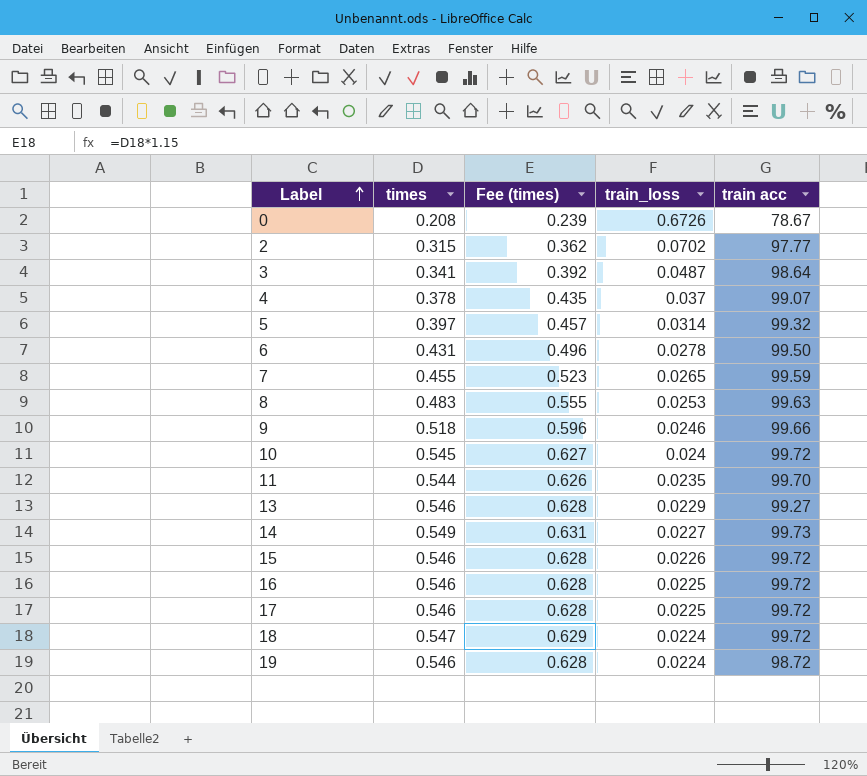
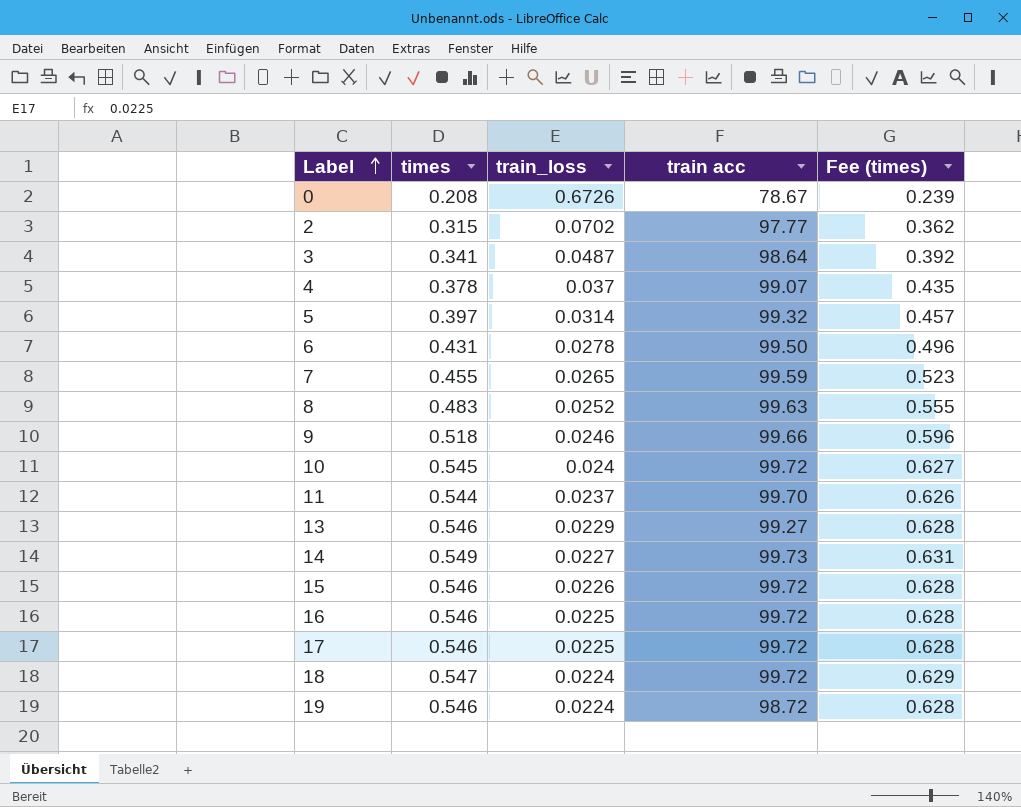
column Fee (times) | position: 3 -> 5
8 | train_loss: 0.0253 -> 0.0252
11 | train_loss: 0.0235 -> 0.0237

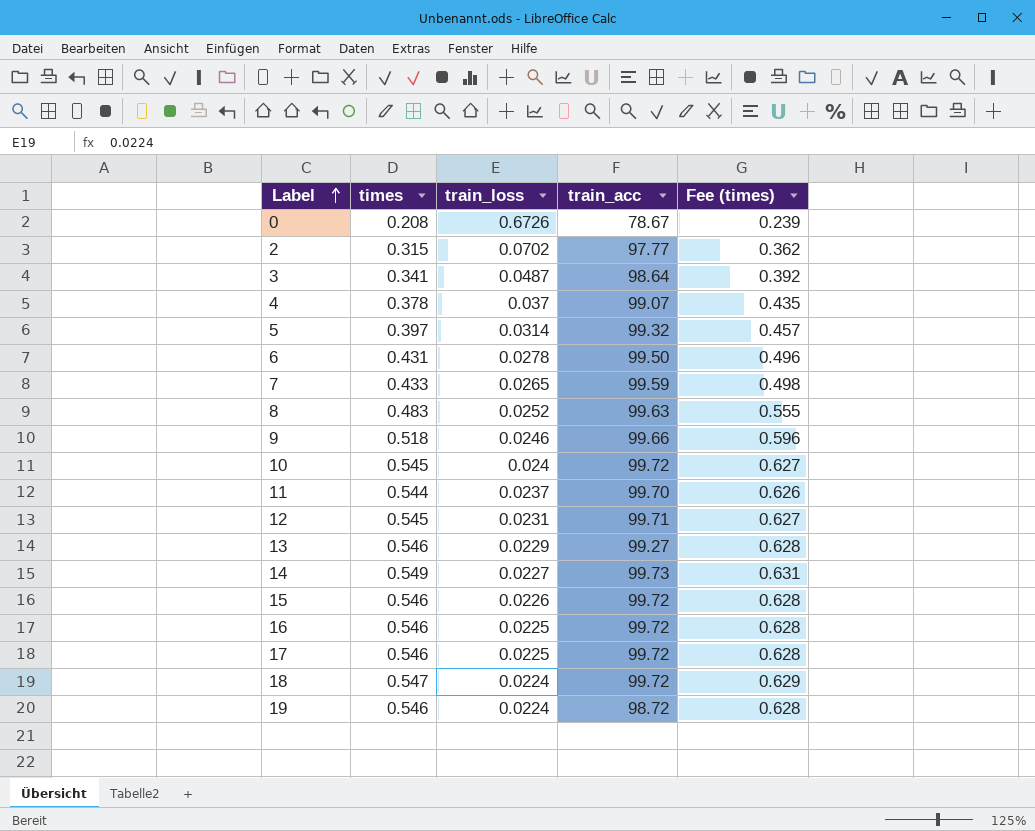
column name: train acc -> train_acc
7 | times: 0.455 -> 0.433
7 | Fee (times): 0.523 -> 0.498
row 12: none -> 0.545 | 0.0231 | 99.71 | 0.627

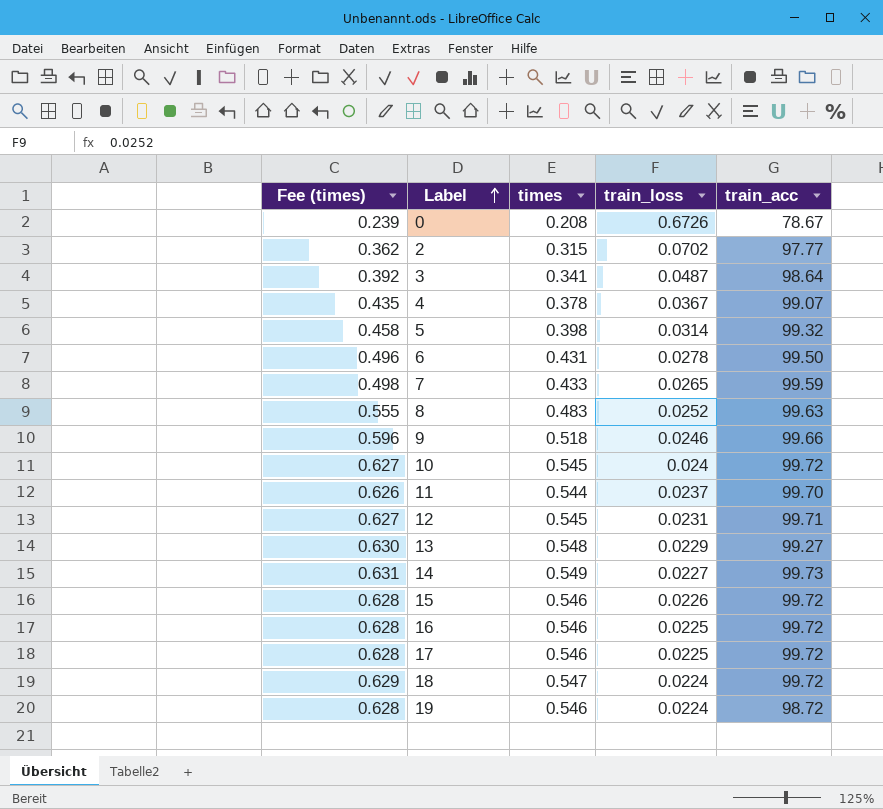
column Fee (times) | position: 5 -> 1
4 | train_loss: 0.037 -> 0.0367
5 | Fee (times): 0.457 -> 0.458
5 | times: 0.397 -> 0.398
13 | Fee (times): 0.628 -> 0.630
13 | times: 0.546 -> 0.548

